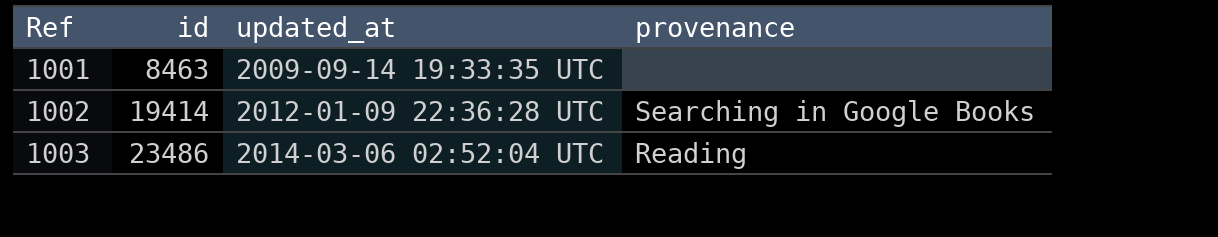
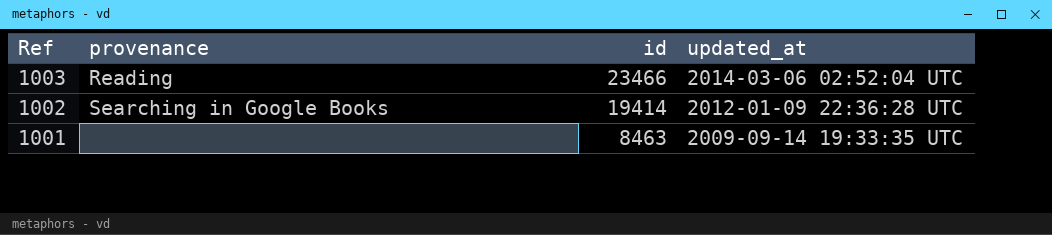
row order: Ref ascending -> Ref descending
column provenance | position: 4 -> 2
1003 | id: 23486 -> 23466

